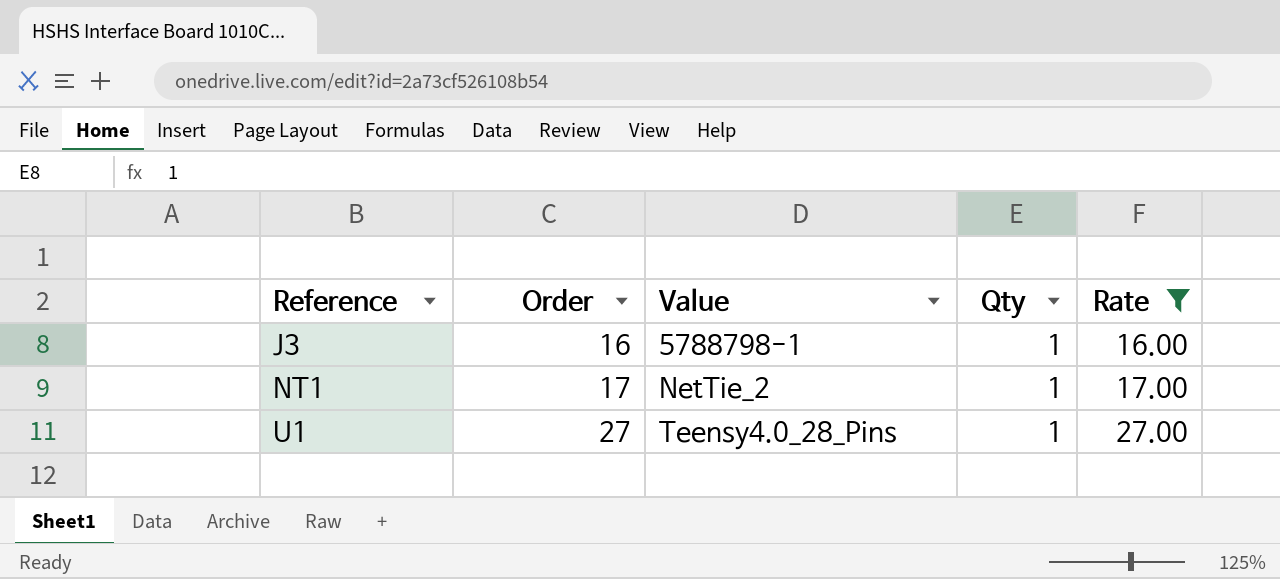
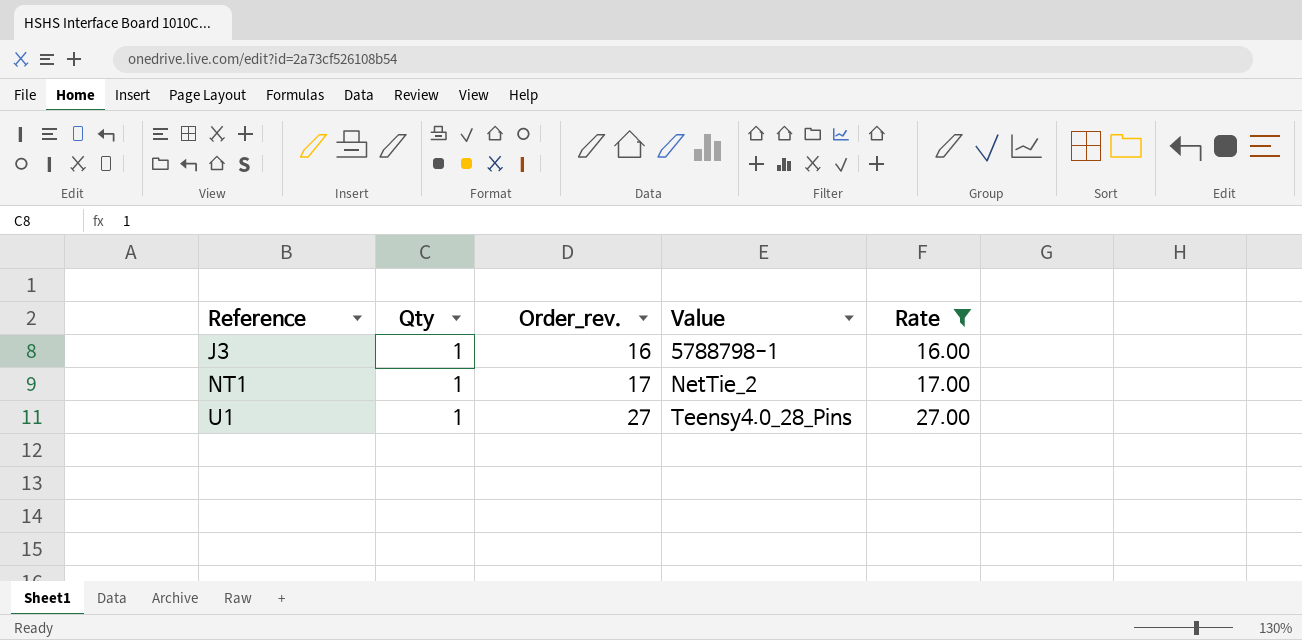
column Qty | position: 4 -> 2
column name: Order -> Order_rev.

